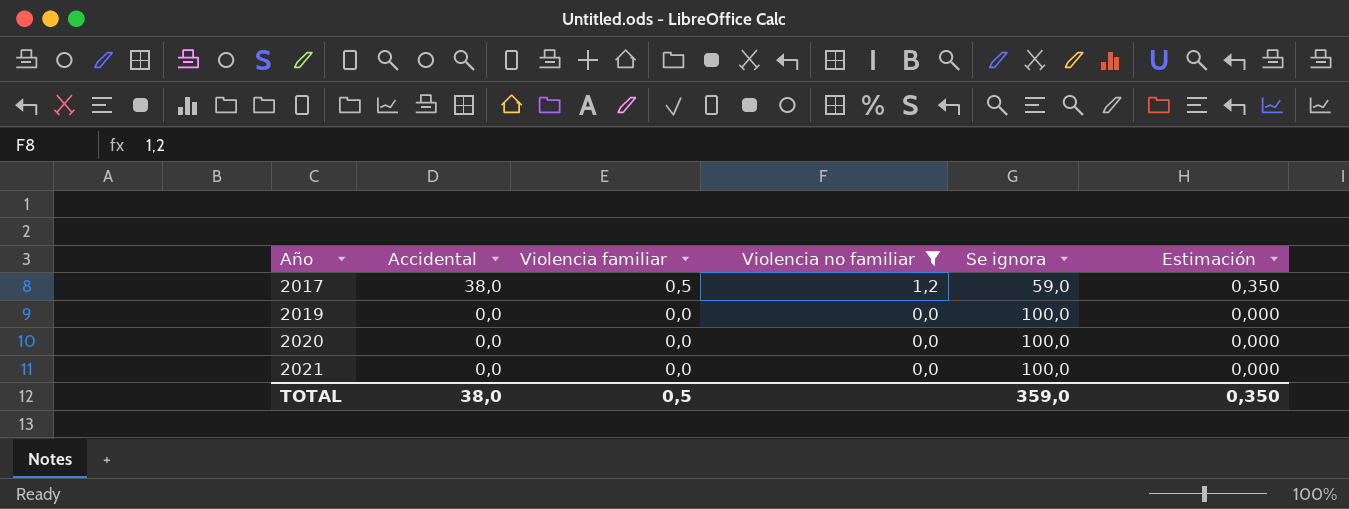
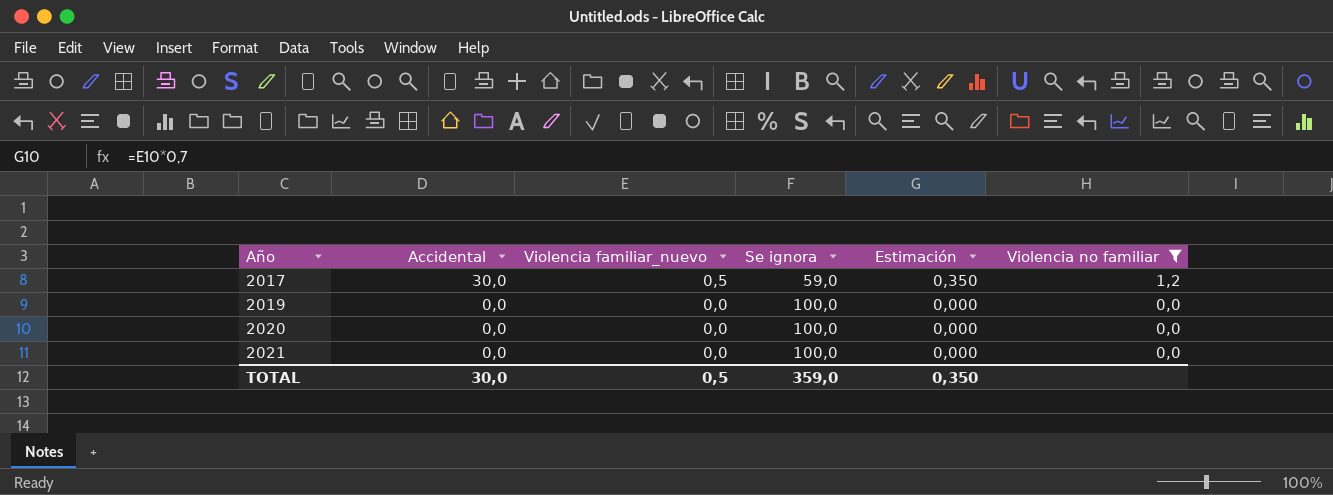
column name: Violencia familiar -> Violencia familiar_nuevo
column Violencia no familiar | position: 4 -> 6
2017 | Accidental: 38,0 -> 30,0
TOTAL | Accidental: 38,0 -> 30,0

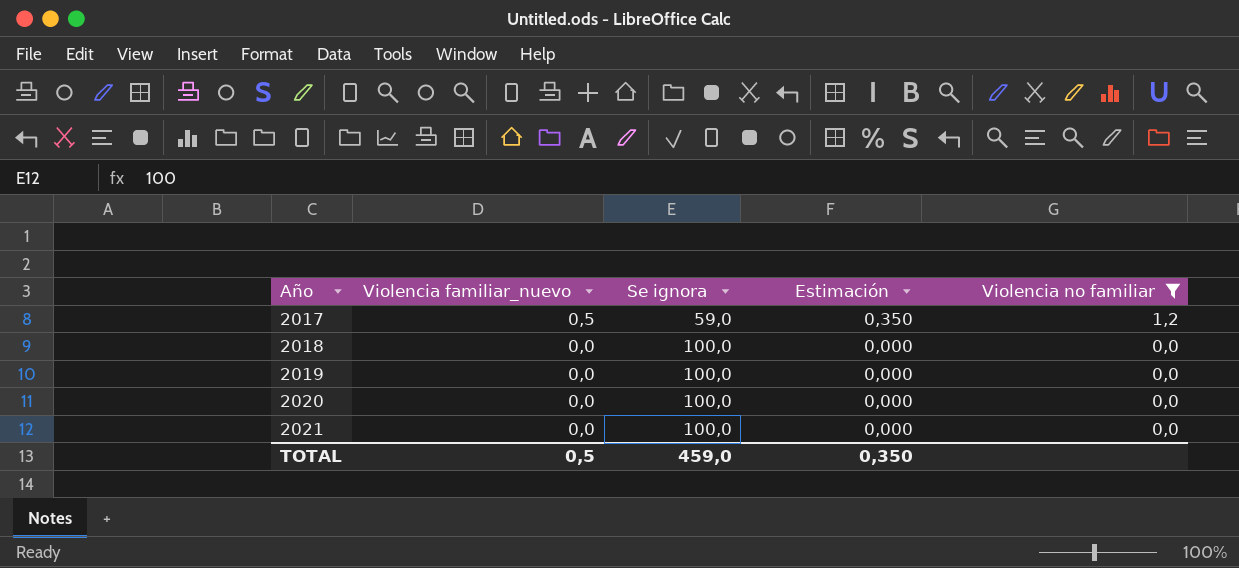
column Accidental | position: 2 -> none
row 2018: none -> 0,0 | 100,0 | 0,000 | 0,0
TOTAL | Se ignora: 359,0 -> 459,0

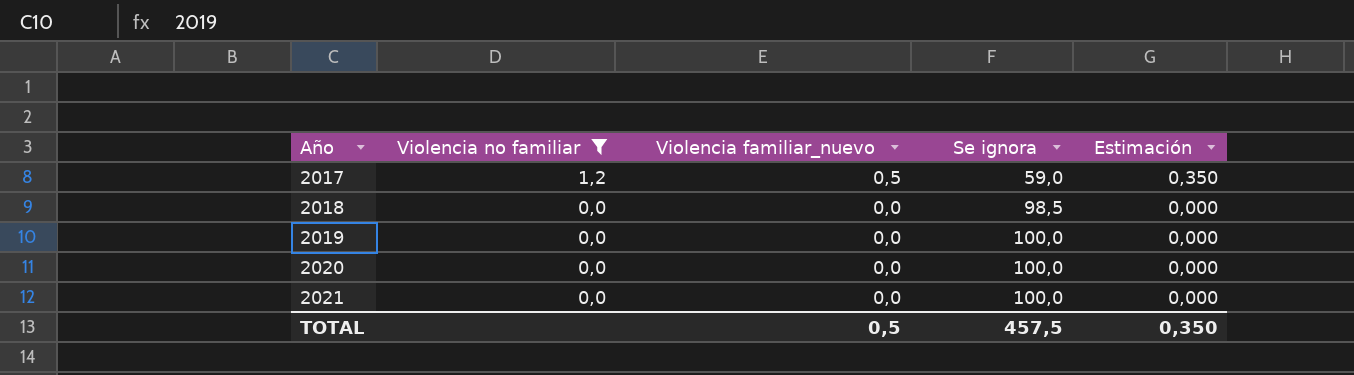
column Violencia no familiar | position: 5 -> 2
2018 | Se ignora: 100,0 -> 98,5
TOTAL | Se ignora: 459,0 -> 457,5

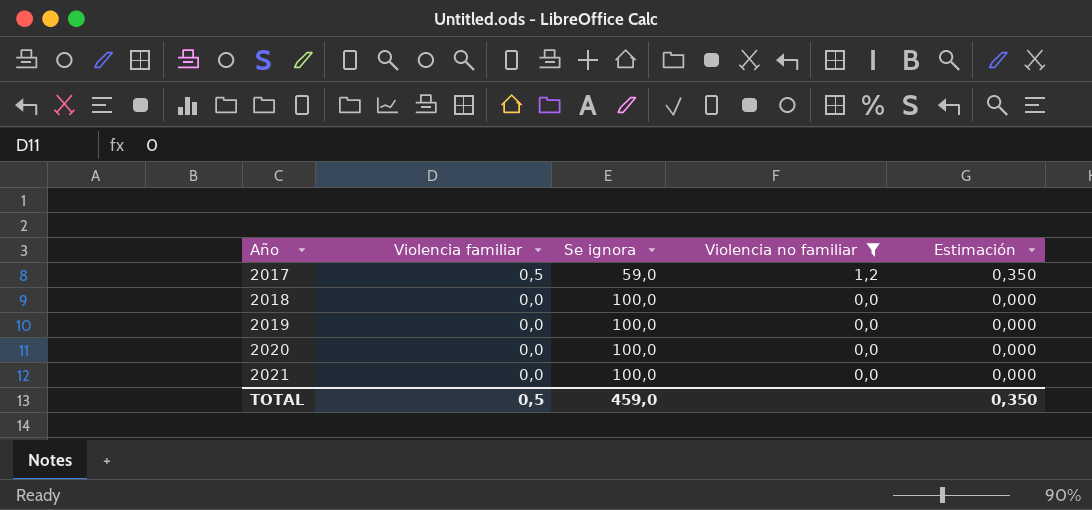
column name: Violencia familiar_nuevo -> Violencia familiar
column Violencia no familiar | position: 2 -> 4
2018 | Se ignora: 98,5 -> 100,0
TOTAL | Se ignora: 457,5 -> 459,0

